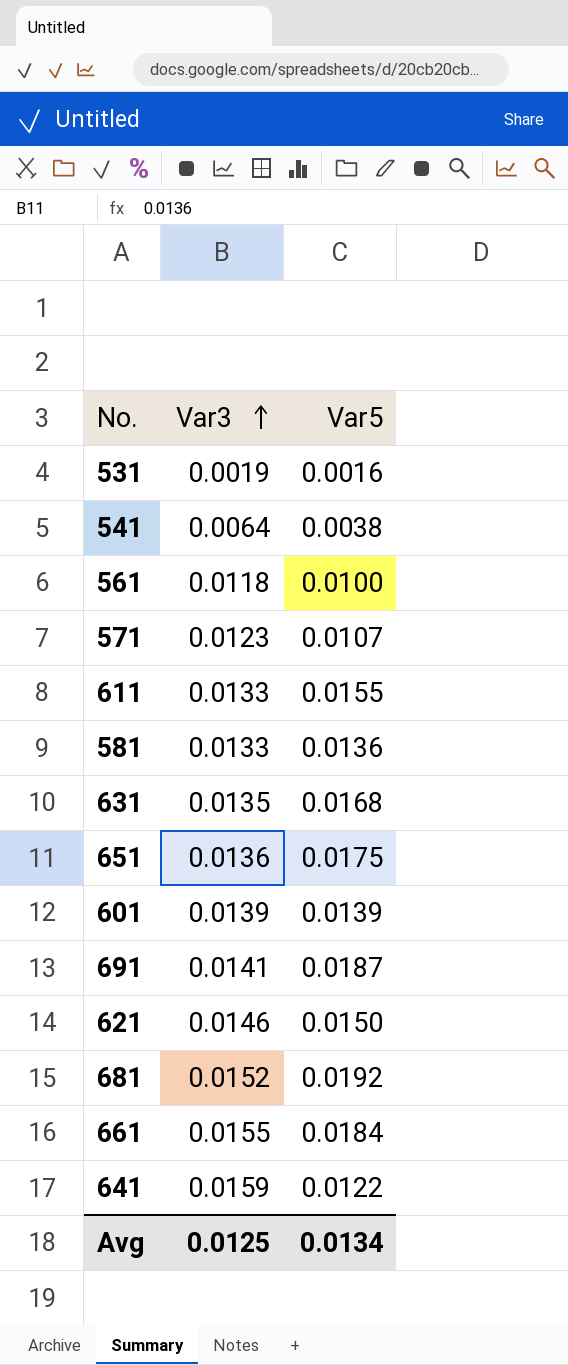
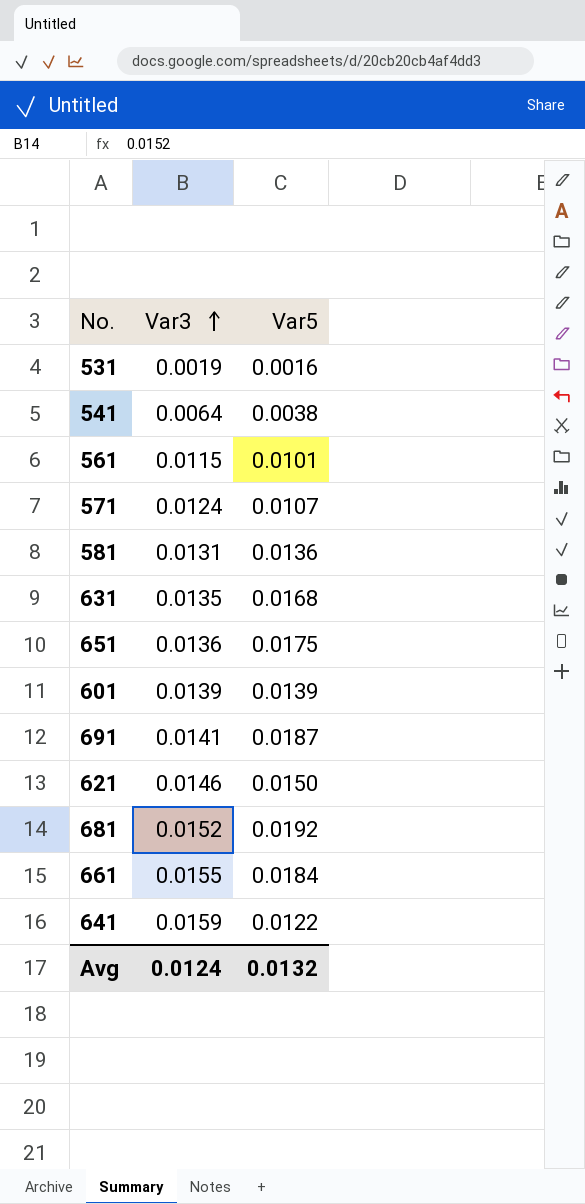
row 611: 0.0133 | 0.0155 -> none
561 | Var3: 0.0118 -> 0.0115
561 | Var5: 0.0100 -> 0.0101
571 | Var3: 0.0123 -> 0.0124
581 | Var3: 0.0133 -> 0.0131
Avg | Var3: 0.0125 -> 0.0124
Avg | Var5: 0.0134 -> 0.0132

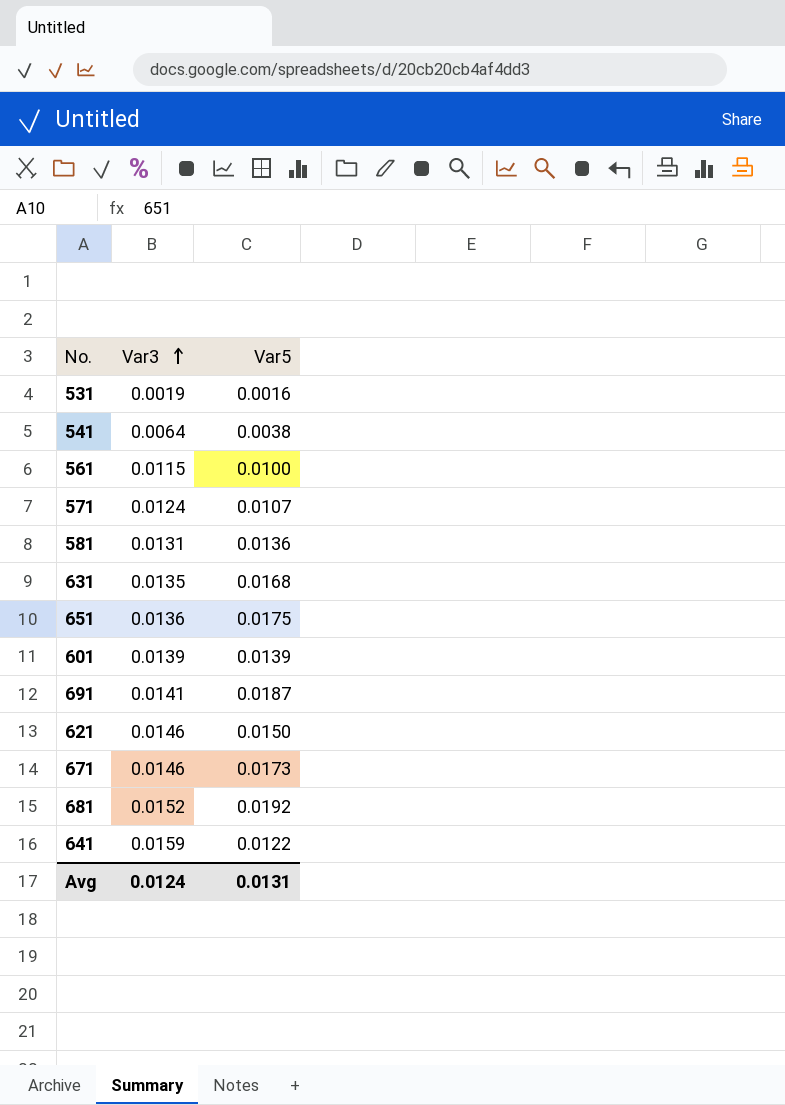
row 661: 0.0155 | 0.0184 -> none
561 | Var5: 0.0101 -> 0.0100
row 671: none -> 0.0146 | 0.0173
Avg | Var5: 0.0132 -> 0.0131

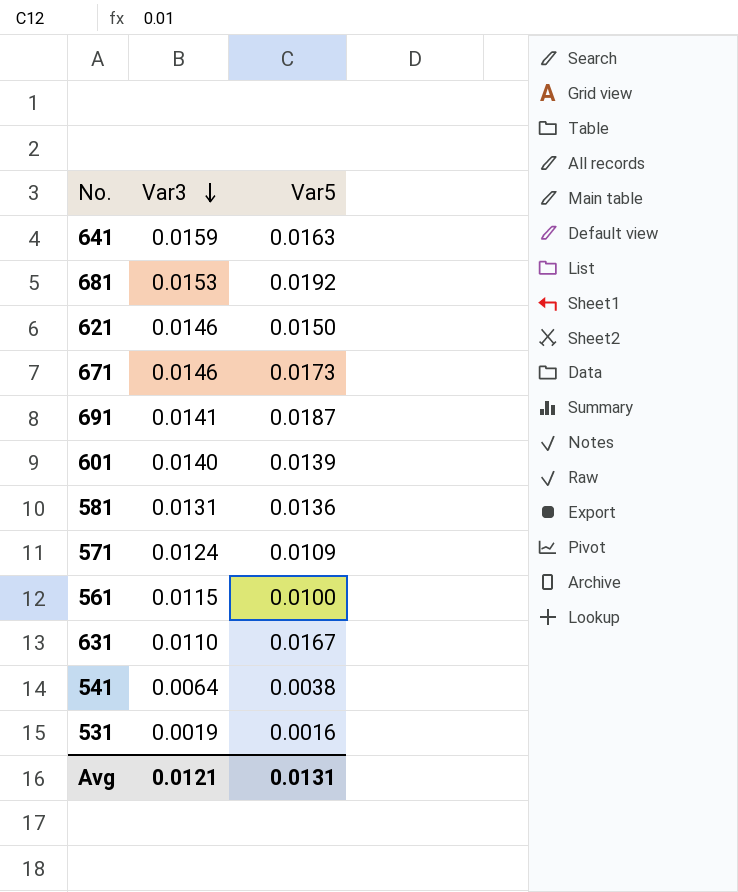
row order: Var3 ascending -> Var3 descending
row 651: 0.0136 | 0.0175 -> none
641 | Var5: 0.0122 -> 0.0163
681 | Var3: 0.0152 -> 0.0153
601 | Var3: 0.0139 -> 0.0140
571 | Var5: 0.0107 -> 0.0109
631 | Var3: 0.0135 -> 0.0110
631 | Var5: 0.0168 -> 0.0167
Avg | Var3: 0.0124 -> 0.0121

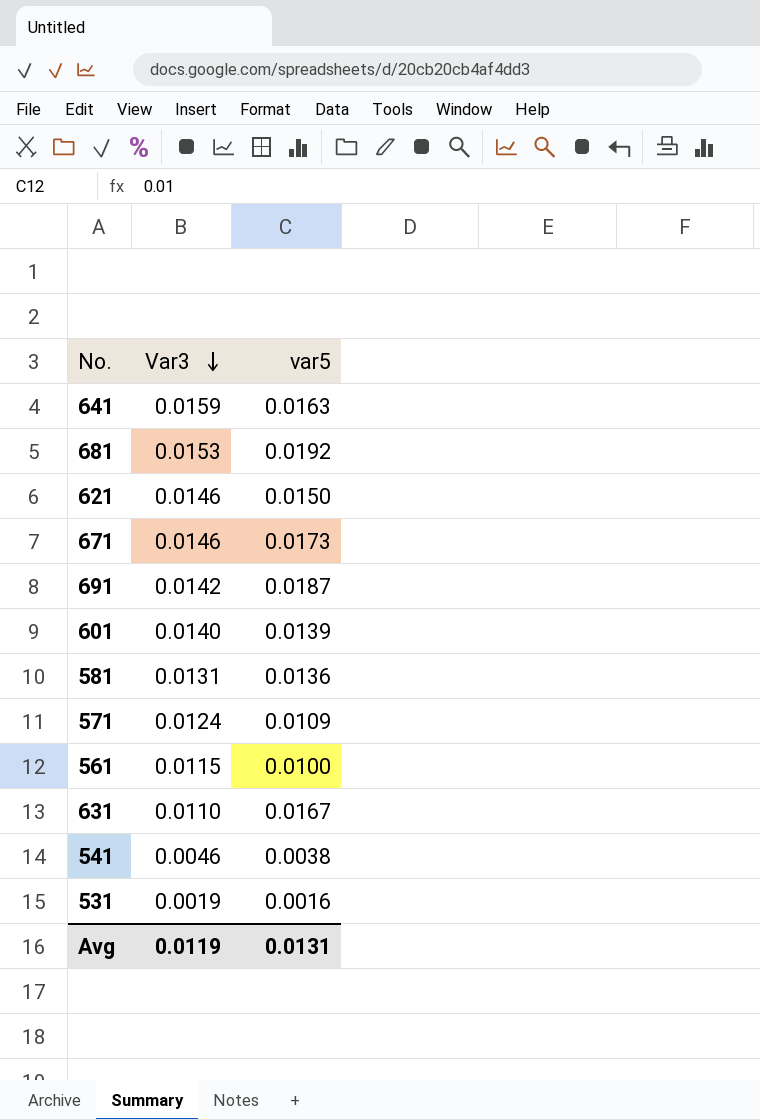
column name: Var5 -> var5
691 | Var3: 0.0141 -> 0.0142
541 | Var3: 0.0064 -> 0.0046
Avg | Var3: 0.0121 -> 0.0119

